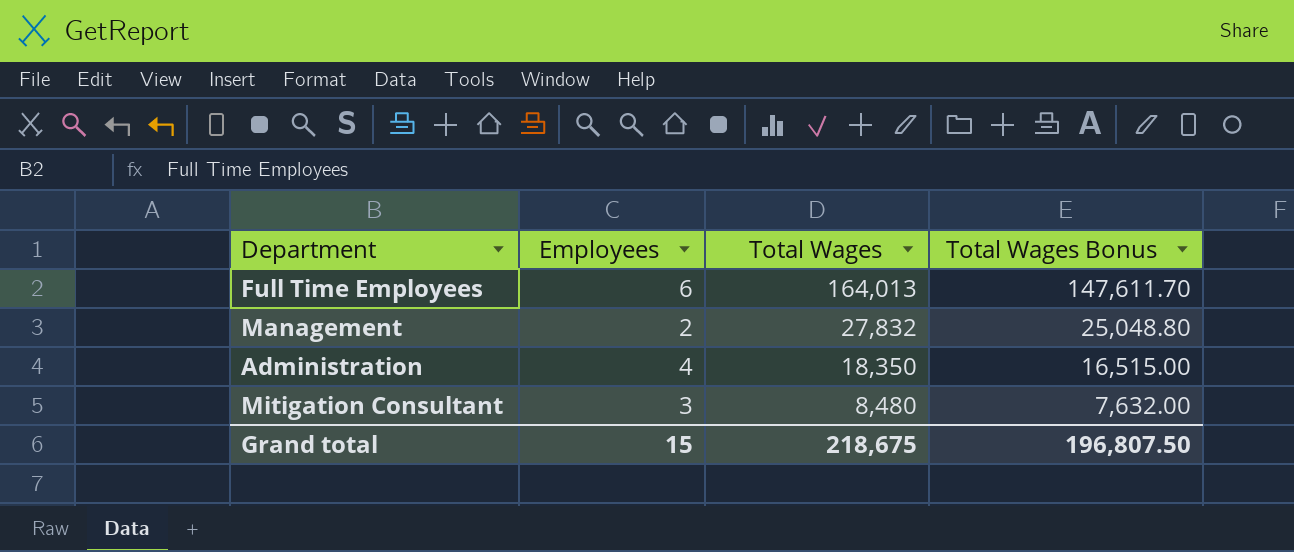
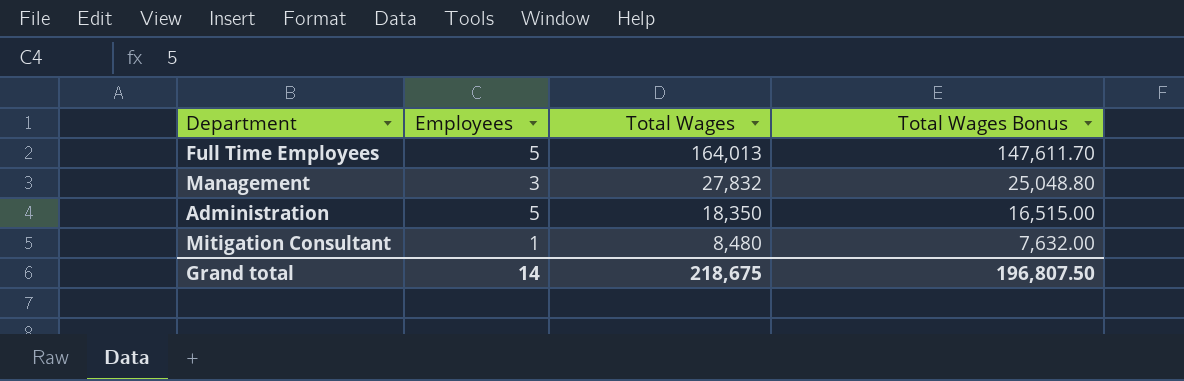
Full Time Employees | Employees: 6 -> 5
Management | Employees: 2 -> 3
Administration | Employees: 4 -> 5
Mitigation Consultant | Employees: 3 -> 1
Grand total | Employees: 15 -> 14

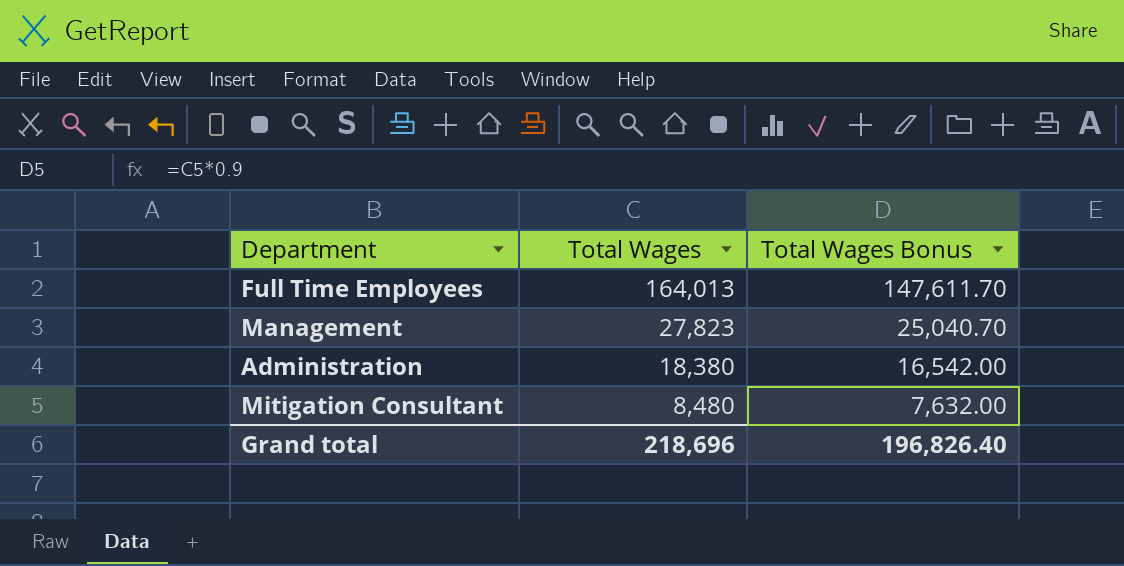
column Employees | position: 2 -> none
Management | Total Wages: 27,832 -> 27,823
Management | Total Wages Bonus: 25,048.80 -> 25,040.70
Administration | Total Wages: 18,350 -> 18,380
Administration | Total Wages Bonus: 16,515.00 -> 16,542.00
Grand total | Total Wages: 218,675 -> 218,696
Grand total | Total Wages Bonus: 196,807.50 -> 196,826.40

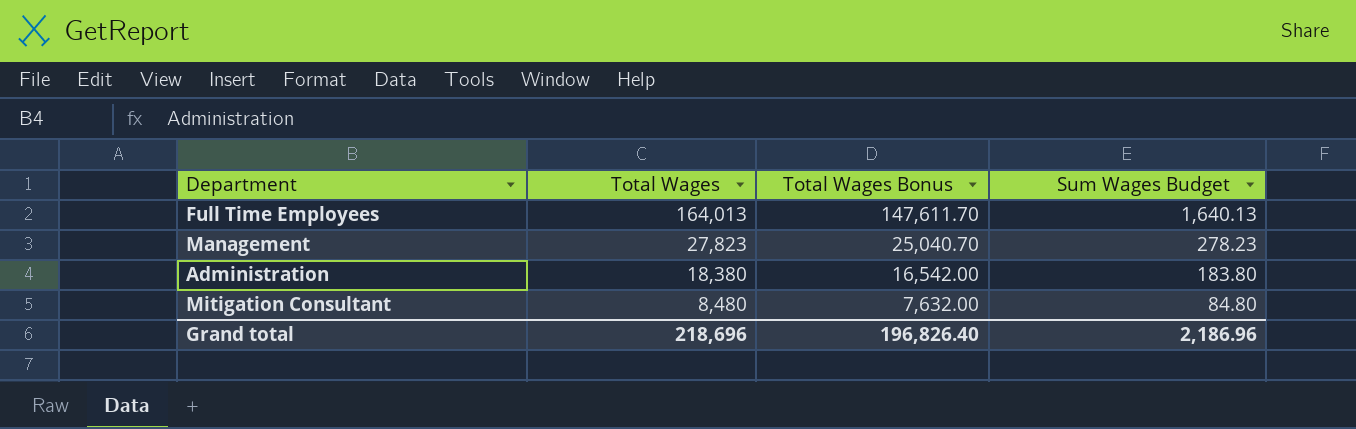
column Sum Wages Budget | formula: none -> [Total Wages] * 0.01

